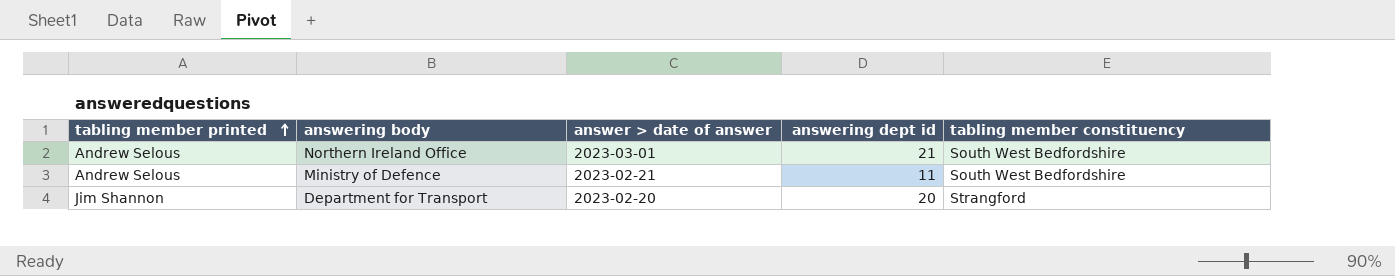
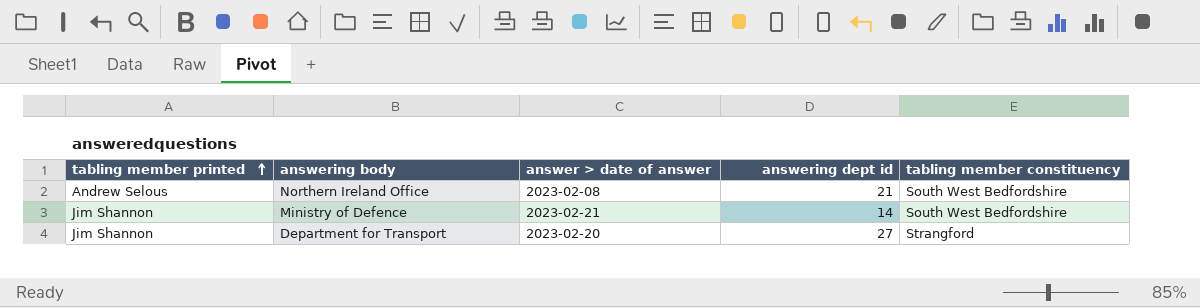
Northern Ireland Office | answer > date of answer: 2023-03-01 -> 2023-02-08
Ministry of Defence | tabling member printed: Andrew Selous -> Jim Shannon
Ministry of Defence | answering dept id: 11 -> 14
Department for Transport | answering dept id: 20 -> 27

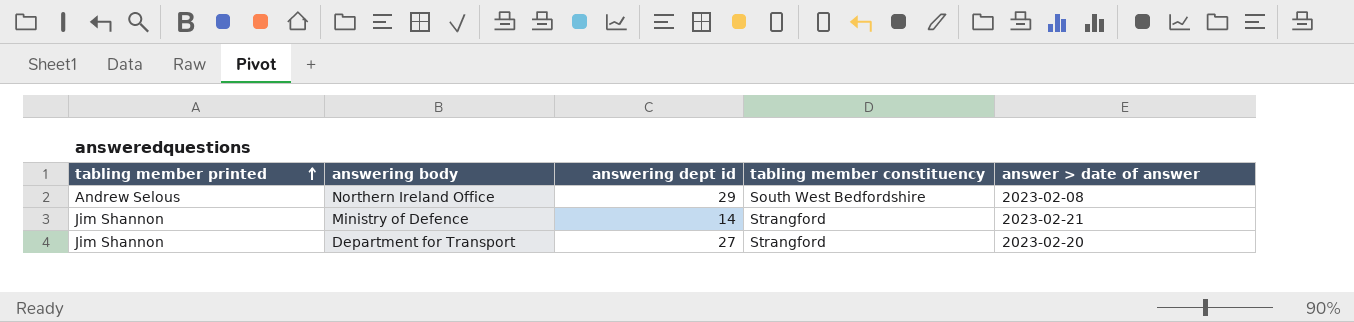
column answer > date of answer | position: 3 -> 5
Northern Ireland Office | answering dept id: 21 -> 29
Ministry of Defence | tabling member constituency: South West Bedfordshire -> Strangford

